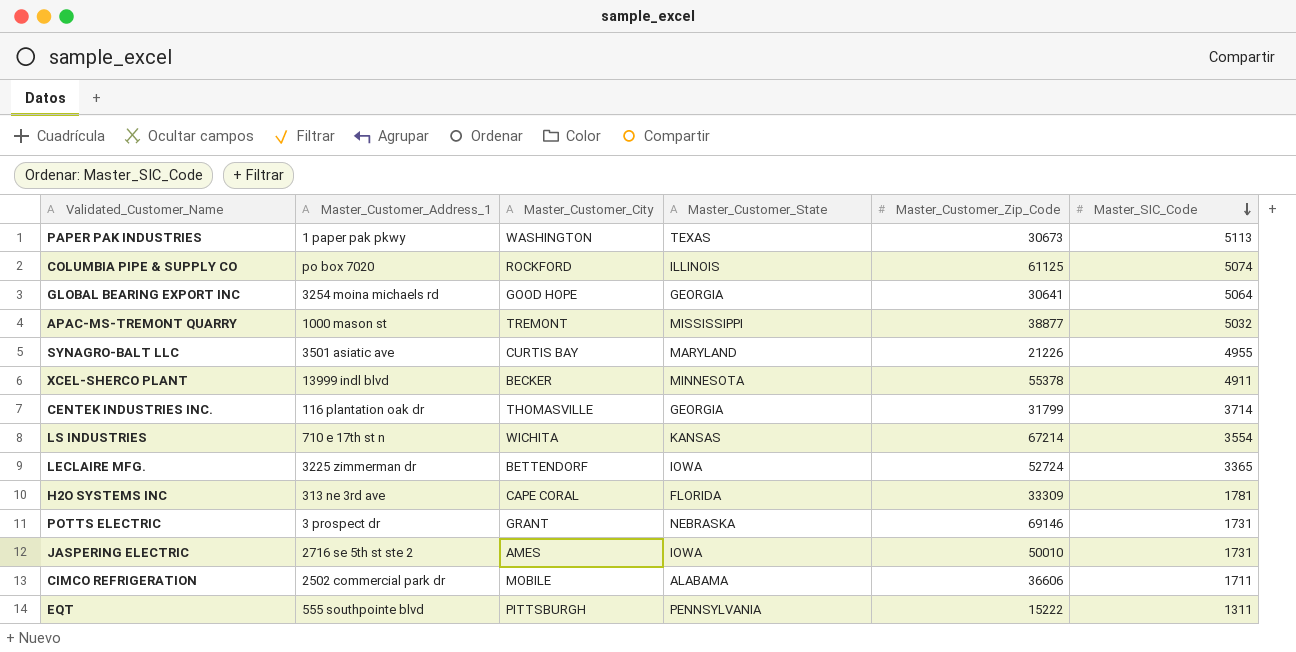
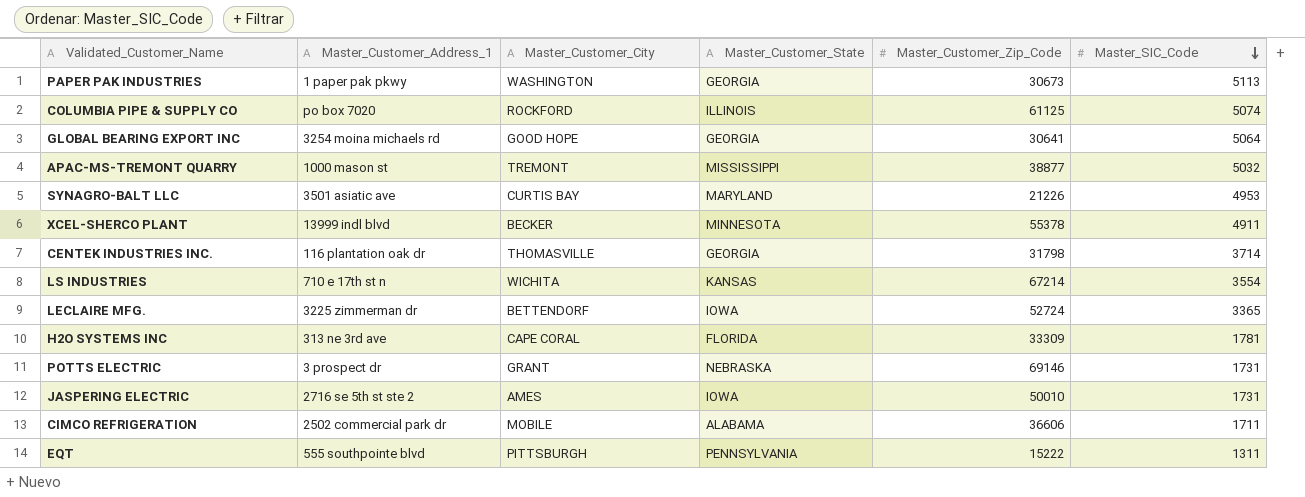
PAPER PAK INDUSTRIES | Master_Customer_State: TEXAS -> GEORGIA
SYNAGRO-BALT LLC | Master_SIC_Code: 4955 -> 4953
CENTEK INDUSTRIES INC. | Master_Customer_Zip_Code: 31799 -> 31798

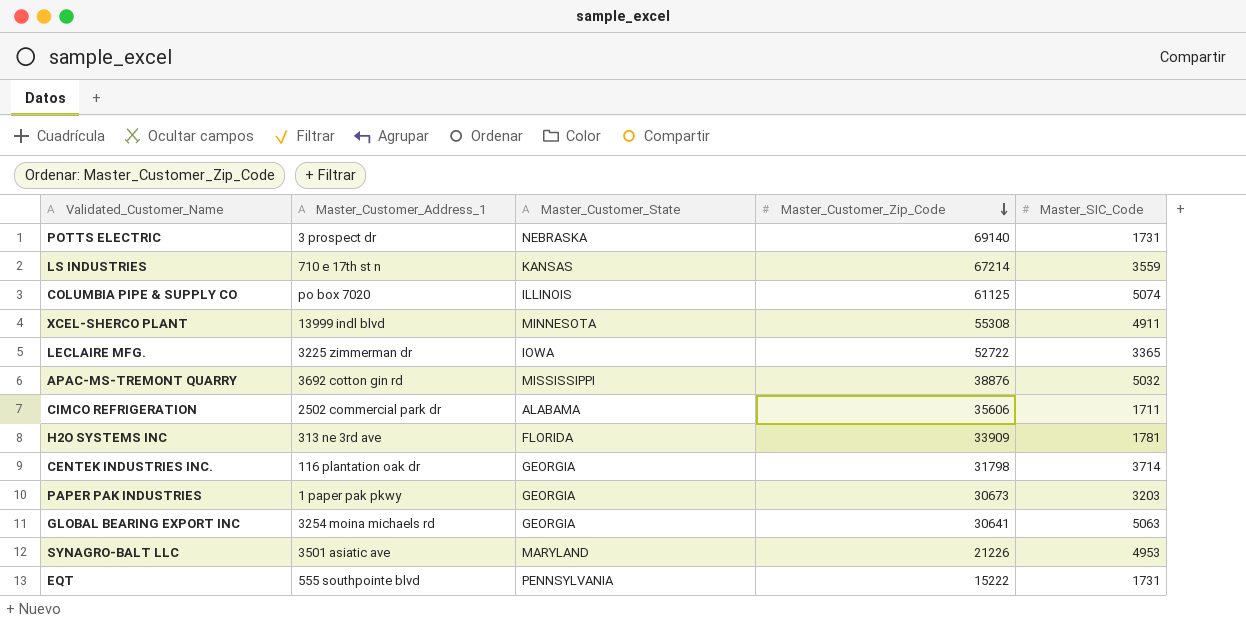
row order: Master_SIC_Code descending -> Master_Customer_Zip_Code descending
column Master_Customer_City | position: 3 -> none
row JASPERING ELECTRIC: 2716 se 5th st ste 2 | AMES | IOWA | 50010 | 1731 -> none
POTTS ELECTRIC | Master_Customer_Zip_Code: 69146 -> 69140
LS INDUSTRIES | Master_SIC_Code: 3554 -> 3559
XCEL-SHERCO PLANT | Master_Customer_Zip_Code: 55378 -> 55308
LECLAIRE MFG. | Master_Customer_Zip_Code: 52724 -> 52722
APAC-MS-TREMONT QUARRY | Master_Customer_Address_1: 1000 mason st -> 3692 cotton gin rd
APAC-MS-TREMONT QUARRY | Master_Customer_Zip_Code: 38877 -> 38876
CIMCO REFRIGERATION | Master_Customer_Zip_Code: 36606 -> 35606
H2O SYSTEMS INC | Master_Customer_Zip_Code: 33309 -> 33909
PAPER PAK INDUSTRIES | Master_SIC_Code: 5113 -> 3203
GLOBAL BEARING EXPORT INC | Master_SIC_Code: 5064 -> 5063
EQT | Master_SIC_Code: 1311 -> 1731

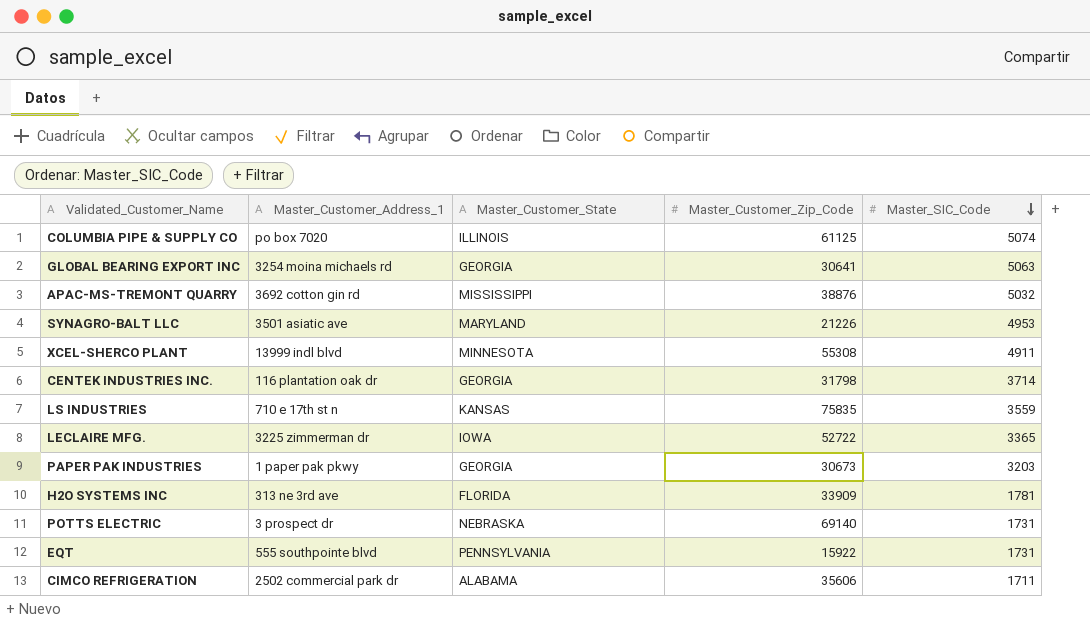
row order: Master_Customer_Zip_Code descending -> Master_SIC_Code descending
LS INDUSTRIES | Master_Customer_Zip_Code: 67214 -> 75835
EQT | Master_Customer_Zip_Code: 15222 -> 15922

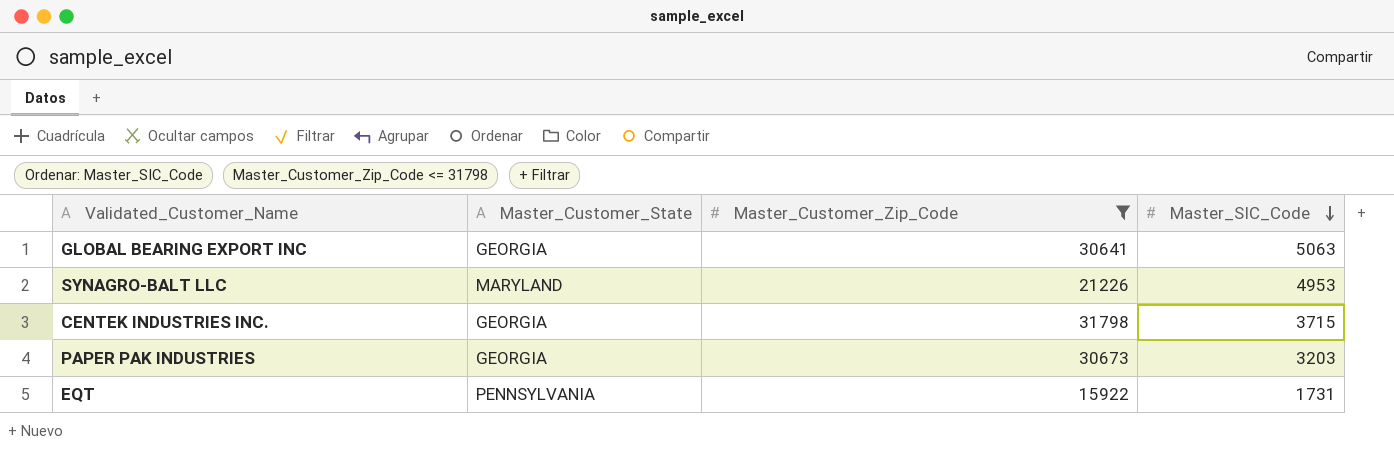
filter: none -> Master_Customer_Zip_Code <= 31798
column Master_Customer_Address_1 | position: 2 -> none
CENTEK INDUSTRIES INC. | Master_SIC_Code: 3714 -> 3715

